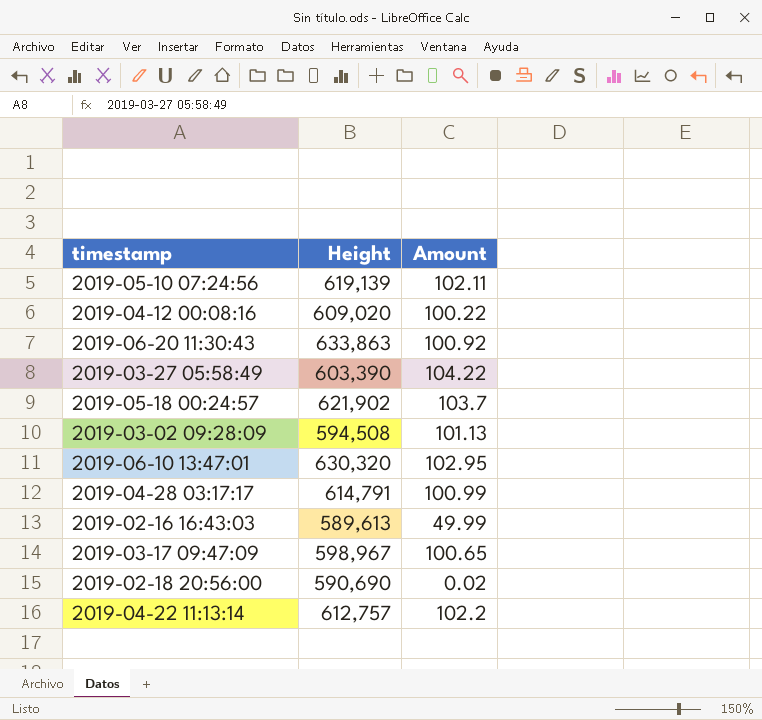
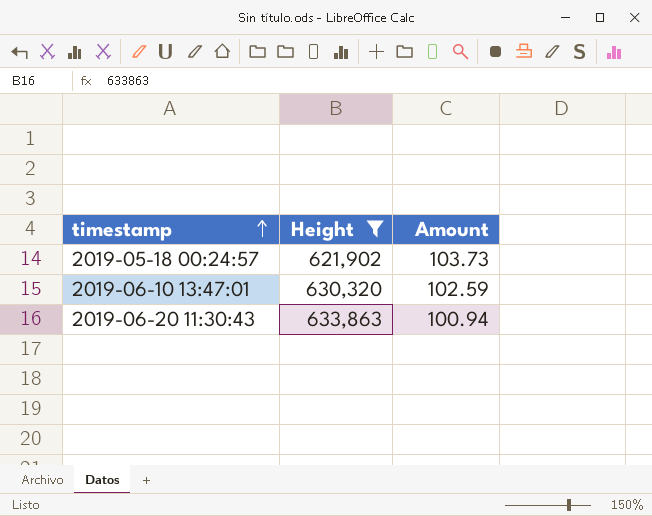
filter: none -> Height >= 621,902
row order: none -> timestamp ascending
2019-05-18 00:24:57 | Amount: 103.7 -> 103.73
2019-06-10 13:47:01 | Amount: 102.95 -> 102.59
2019-06-20 11:30:43 | Amount: 100.92 -> 100.94

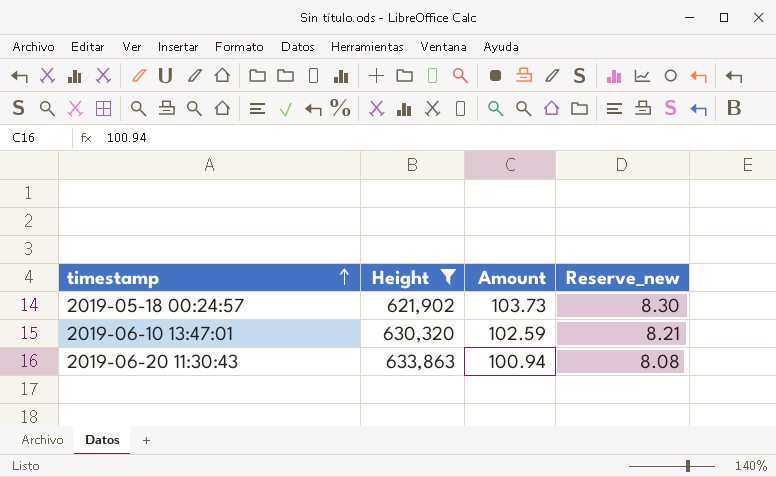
column Reserve_new | formula: none -> [Amount] * 0.08

